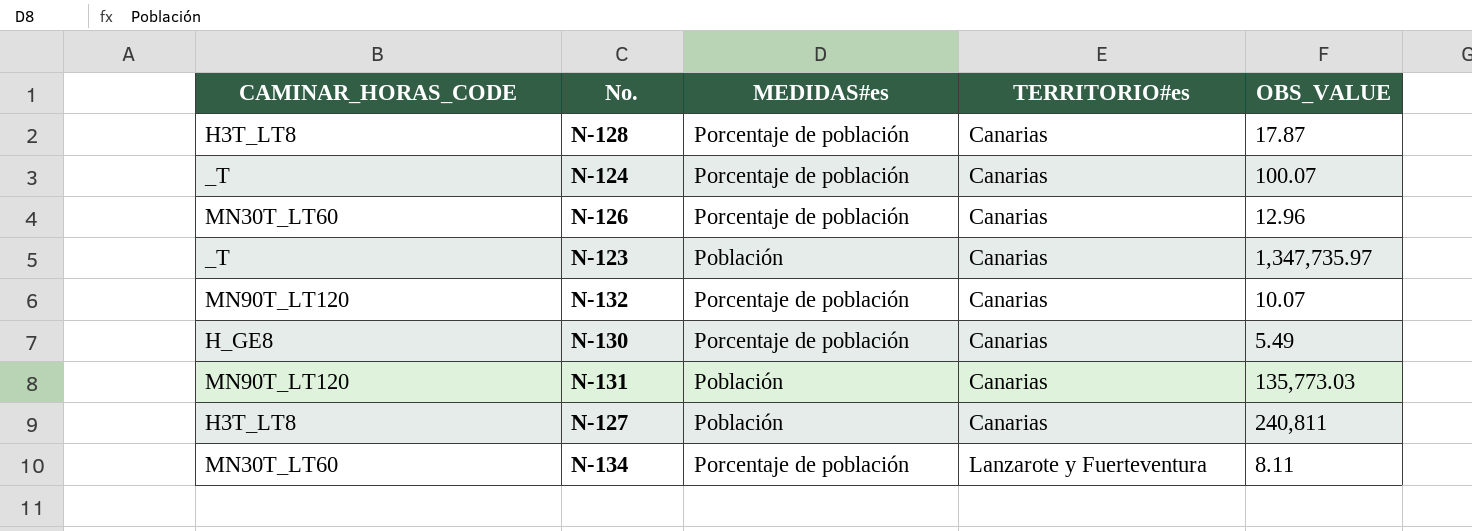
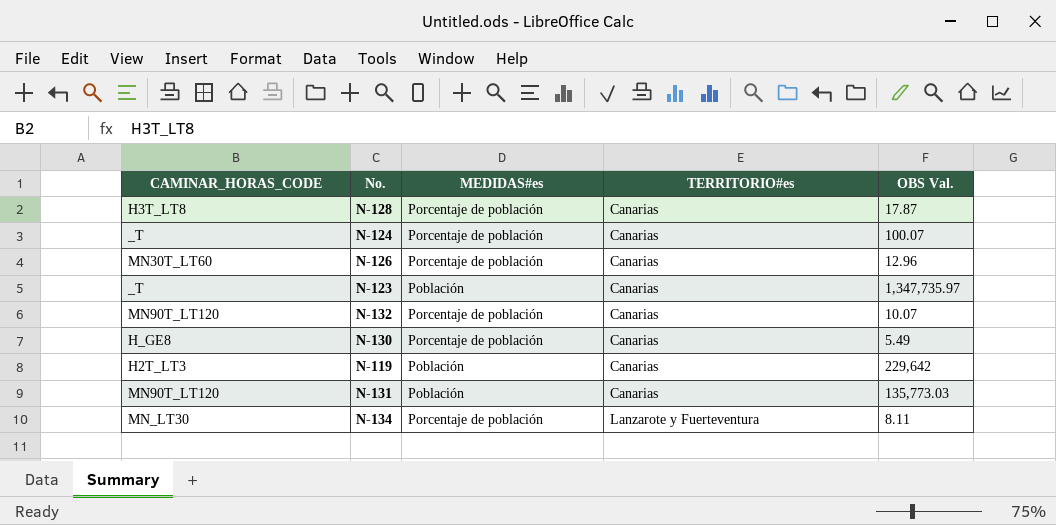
column name: OBS_VALUE -> OBS Val.
row N-127: H3T_LT8 | Población | Canarias | 240,811 -> none
row N-119: none -> H2T_LT3 | Población | Canarias | 229,642
N-134 | CAMINAR_HORAS_CODE: MN30T_LT60 -> MN_LT30

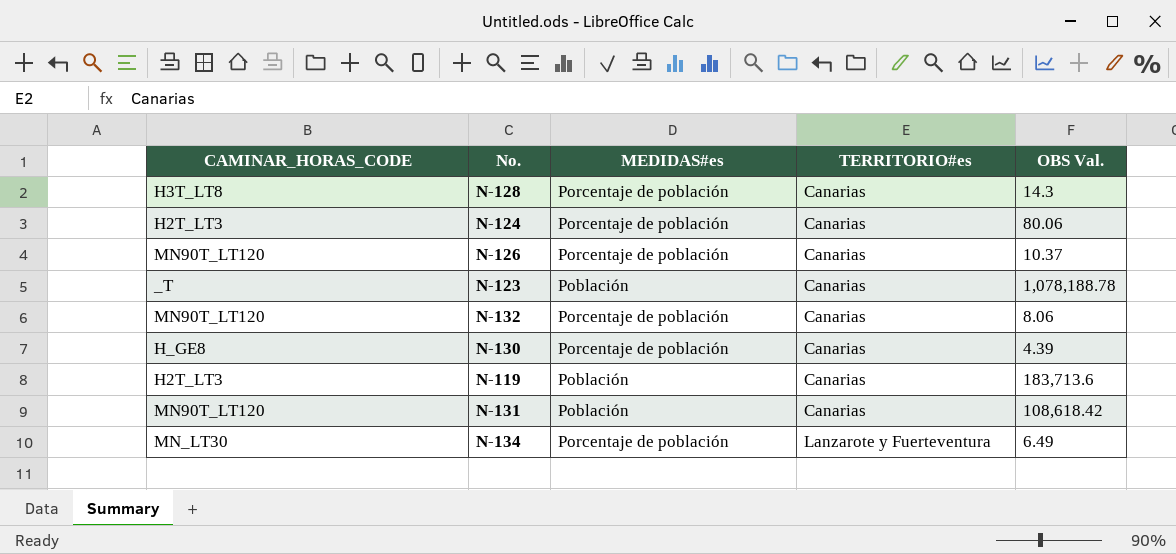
N-128 | OBS Val.: 17.87 -> 14.3
N-124 | CAMINAR_HORAS_CODE: _T -> H2T_LT3
N-124 | OBS Val.: 100.07 -> 80.06
N-126 | CAMINAR_HORAS_CODE: MN30T_LT60 -> MN90T_LT120
N-126 | OBS Val.: 12.96 -> 10.37
N-123 | OBS Val.: 1,347,735.97 -> 1,078,188.78
N-132 | OBS Val.: 10.07 -> 8.06
N-130 | OBS Val.: 5.49 -> 4.39
N-119 | OBS Val.: 229,642 -> 183,713.6
N-131 | OBS Val.: 135,773.03 -> 108,618.42
N-134 | OBS Val.: 8.11 -> 6.49

